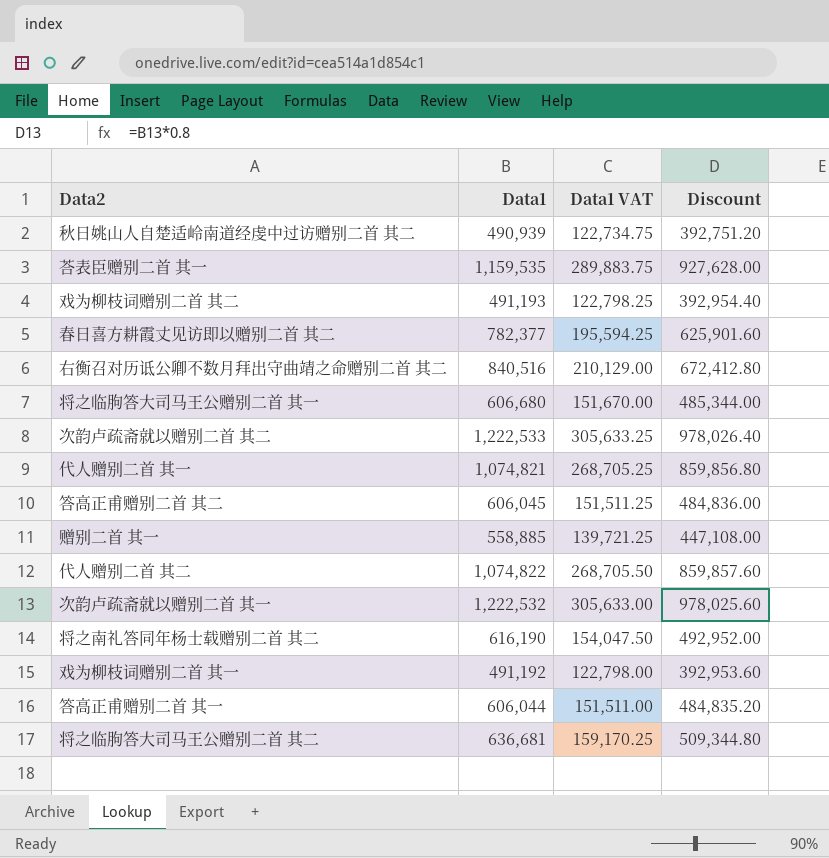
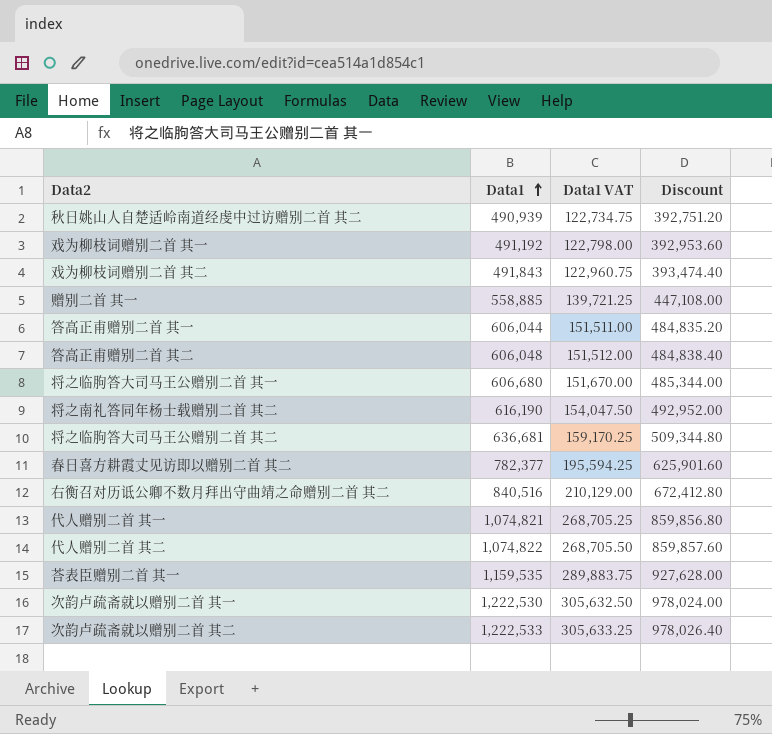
row order: none -> Data1 ascending
戏为柳枝词赠别二首 其二 | Data1: 491,193 -> 491,843
戏为柳枝词赠别二首 其二 | Data1 VAT: 122,798.25 -> 122,960.75
戏为柳枝词赠别二首 其二 | Discount: 392,954.40 -> 393,474.40
答高正甫赠别二首 其二 | Data1: 606,045 -> 606,048
答高正甫赠别二首 其二 | Data1 VAT: 151,511.25 -> 151,512.00
答高正甫赠别二首 其二 | Discount: 484,836.00 -> 484,838.40
次韵卢疏斋就以赠别二首 其一 | Data1: 1,222,532 -> 1,222,530
次韵卢疏斋就以赠别二首 其一 | Data1 VAT: 305,633.00 -> 305,632.50
次韵卢疏斋就以赠别二首 其一 | Discount: 978,025.60 -> 978,024.00

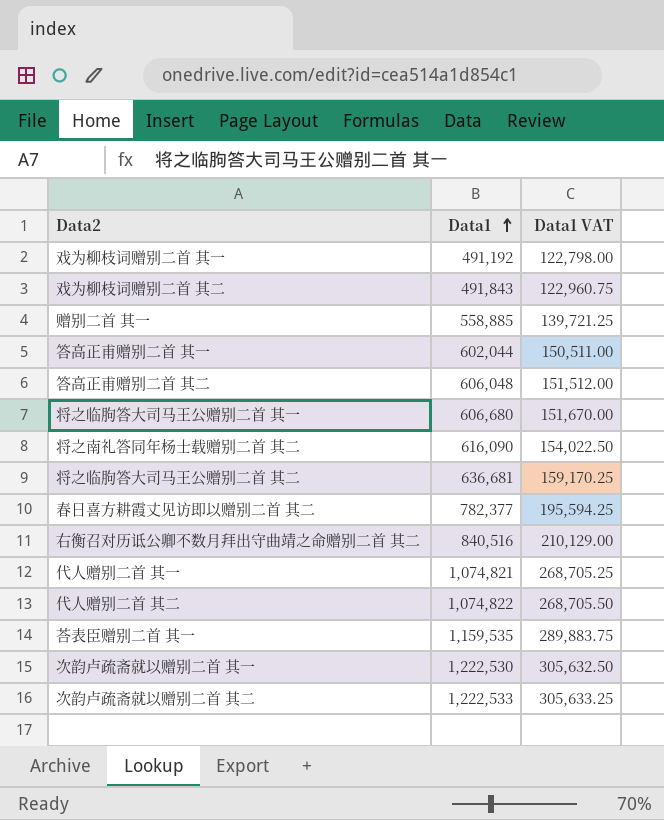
column Discount | formula: [Data1] * 0.8 -> none
row 秋日姚山人自楚适岭南道经虔中过访赠别二首 其二: 490,939 | 122,734.75 | 392,751.20 -> none
答高正甫赠别二首 其一 | Data1: 606,044 -> 602,044
答高正甫赠别二首 其一 | Data1 VAT: 151,511.00 -> 150,511.00
将之南礼答同年杨士载赠别二首 其二 | Data1: 616,190 -> 616,090
将之南礼答同年杨士载赠别二首 其二 | Data1 VAT: 154,047.50 -> 154,022.50

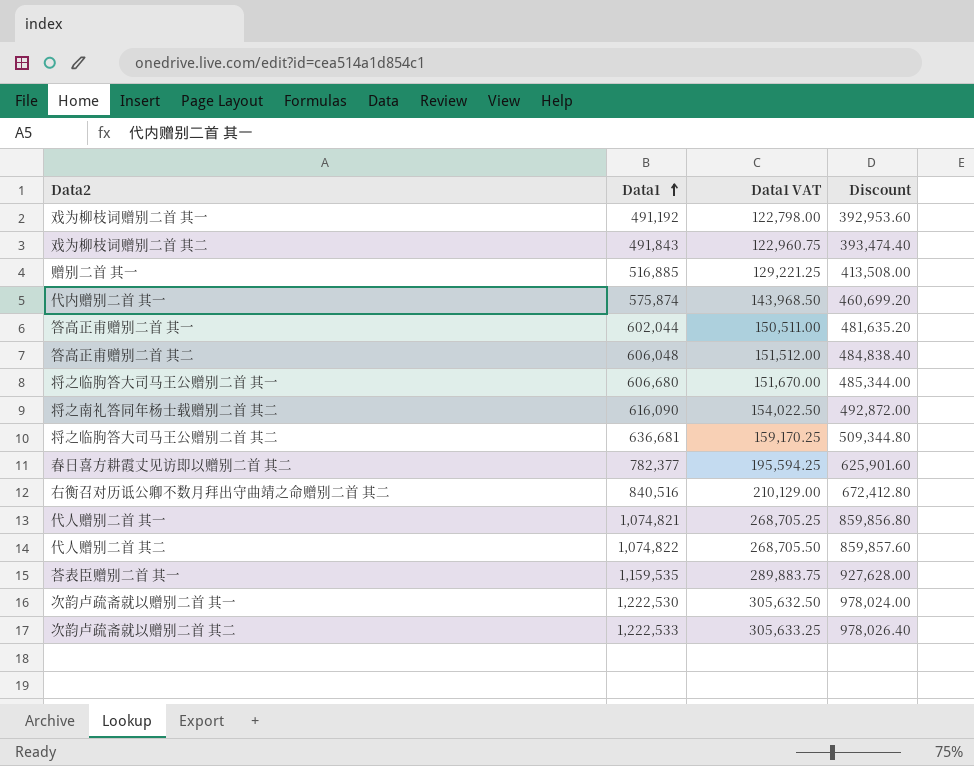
column Discount | formula: none -> [Data1] * 0.8
赠别二首 其一 | Data1: 558,885 -> 516,885
赠别二首 其一 | Data1 VAT: 139,721.25 -> 129,221.25
row 代内赠别二首 其一: none -> 575,874 | 143,968.50 | 460,699.20

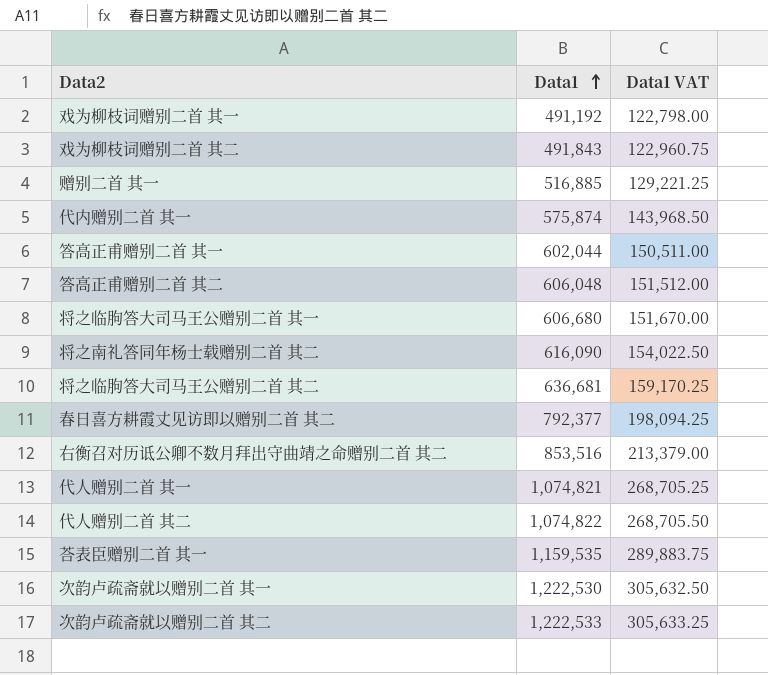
column Discount | formula: [Data1] * 0.8 -> none
春日喜方耕霞丈见访即以赠别二首 其二 | Data1: 782,377 -> 792,377
春日喜方耕霞丈见访即以赠别二首 其二 | Data1 VAT: 195,594.25 -> 198,094.25
右衡召对历诋公卿不数月拜出守曲靖之命赠别二首 其二 | Data1: 840,516 -> 853,516
右衡召对历诋公卿不数月拜出守曲靖之命赠别二首 其二 | Data1 VAT: 210,129.00 -> 213,379.00

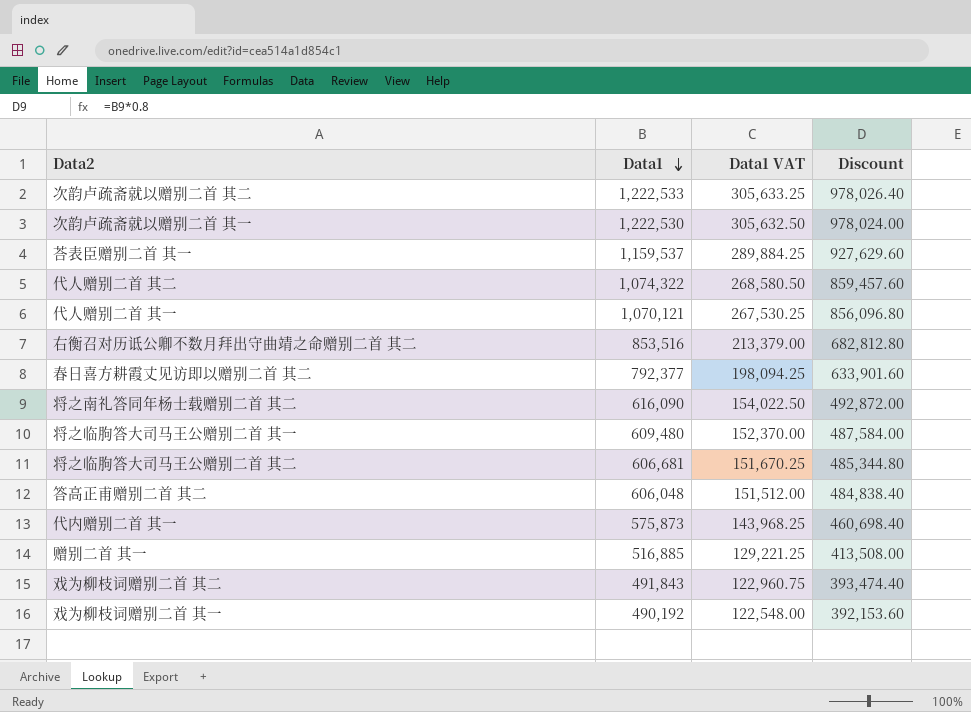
row order: Data1 ascending -> Data1 descending
column Discount | formula: none -> [Data1] * 0.8
row 答高正甫赠别二首 其一: 602,044 | 150,511.00 -> none
荅表臣赠别二首 其一 | Data1: 1,159,535 -> 1,159,537
荅表臣赠别二首 其一 | Data1 VAT: 289,883.75 -> 289,884.25
代人赠别二首 其二 | Data1: 1,074,822 -> 1,074,322
代人赠别二首 其二 | Data1 VAT: 268,705.50 -> 268,580.50
代人赠别二首 其一 | Data1: 1,074,821 -> 1,070,121
代人赠别二首 其一 | Data1 VAT: 268,705.25 -> 267,530.25
将之临朐答大司马王公赠别二首 其一 | Data1: 606,680 -> 609,480
将之临朐答大司马王公赠别二首 其一 | Data1 VAT: 151,670.00 -> 152,370.00
将之临朐答大司马王公赠别二首 其二 | Data1: 636,681 -> 606,681
将之临朐答大司马王公赠别二首 其二 | Data1 VAT: 159,170.25 -> 151,670.25
代内赠别二首 其一 | Data1: 575,874 -> 575,873
代内赠别二首 其一 | Data1 VAT: 143,968.50 -> 143,968.25
戏为柳枝词赠别二首 其一 | Data1: 491,192 -> 490,192
戏为柳枝词赠别二首 其一 | Data1 VAT: 122,798.00 -> 122,548.00

